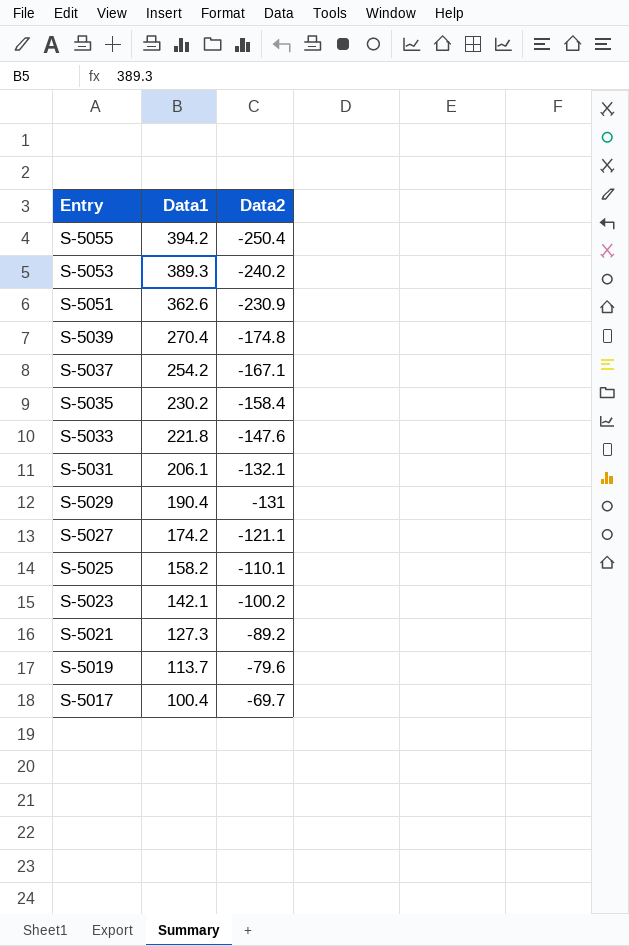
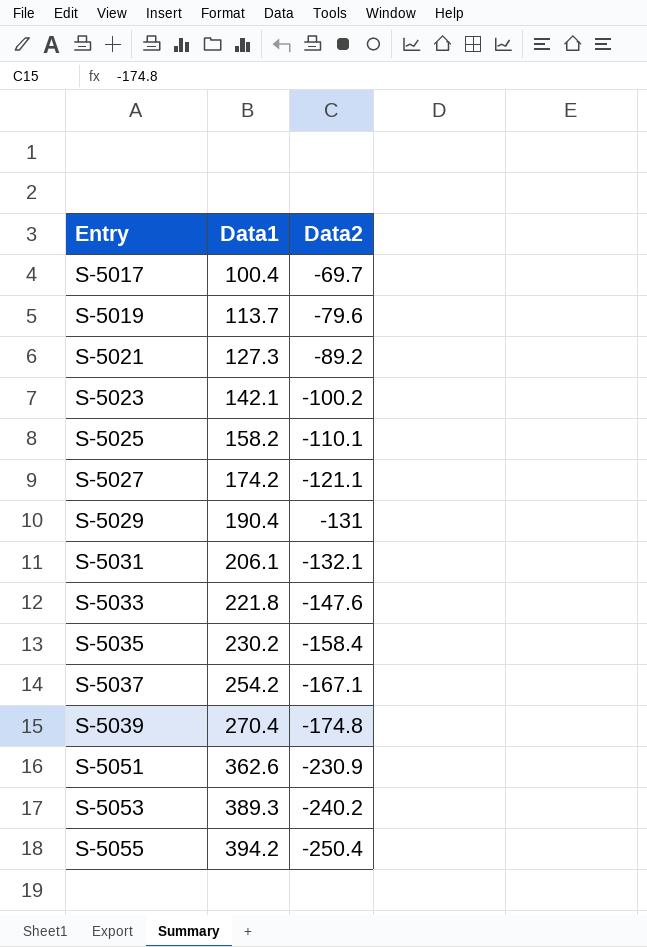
row order: Entry descending -> Entry ascending

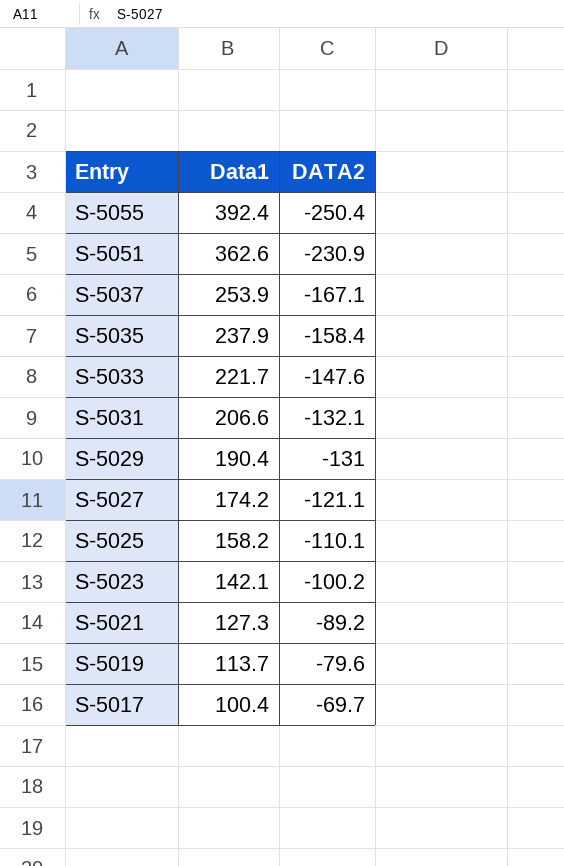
row order: Entry ascending -> Entry descending
column name: Data2 -> DATA2
row S-5039: 270.4 | -174.8 -> none
row S-5053: 389.3 | -240.2 -> none
S-5055 | Data1: 394.2 -> 392.4
S-5037 | Data1: 254.2 -> 253.9
S-5035 | Data1: 230.2 -> 237.9
S-5033 | Data1: 221.8 -> 221.7
S-5031 | Data1: 206.1 -> 206.6

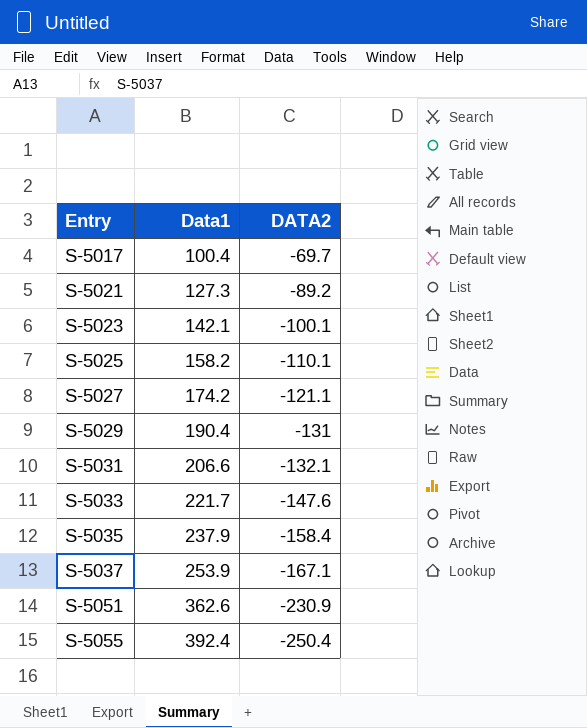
row order: Entry descending -> Entry ascending
row S-5019: 113.7 | -79.6 -> none
S-5023 | DATA2: -100.2 -> -100.1

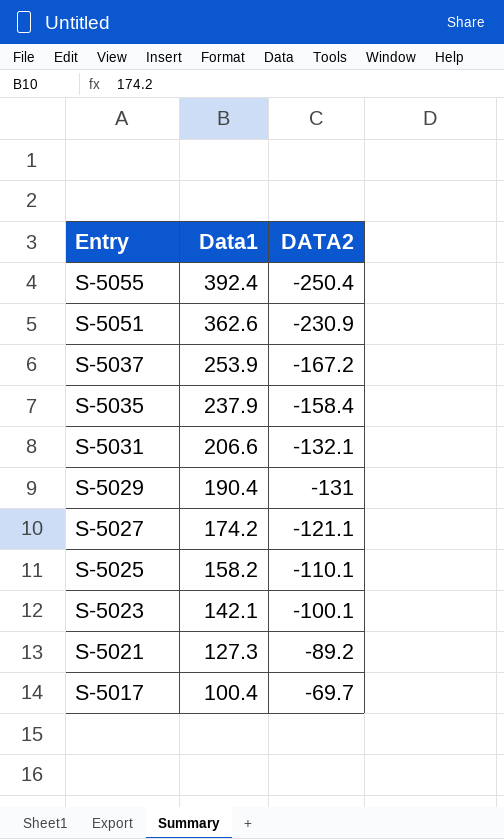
row order: Entry ascending -> Entry descending
row S-5033: 221.7 | -147.6 -> none
S-5037 | DATA2: -167.1 -> -167.2

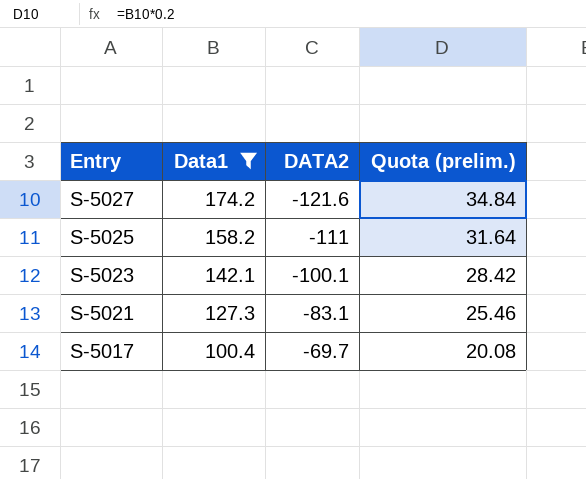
filter: none -> Data1 <= 174.2
column Quota (prelim.) | formula: none -> [Data1] * 0.2
S-5027 | DATA2: -121.1 -> -121.6
S-5025 | DATA2: -110.1 -> -111
S-5021 | DATA2: -89.2 -> -83.1

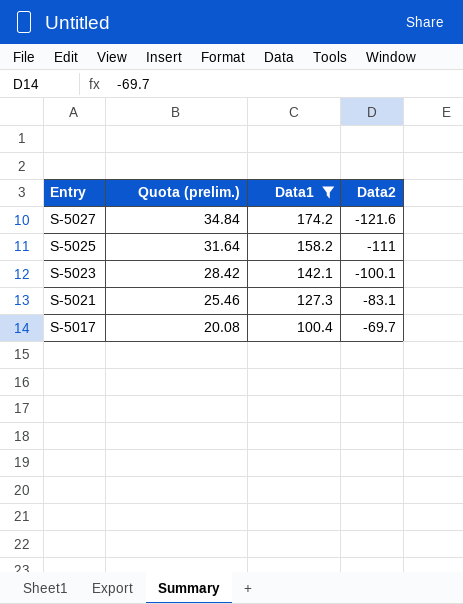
column Quota (prelim.) | position: 4 -> 2
column name: DATA2 -> Data2

